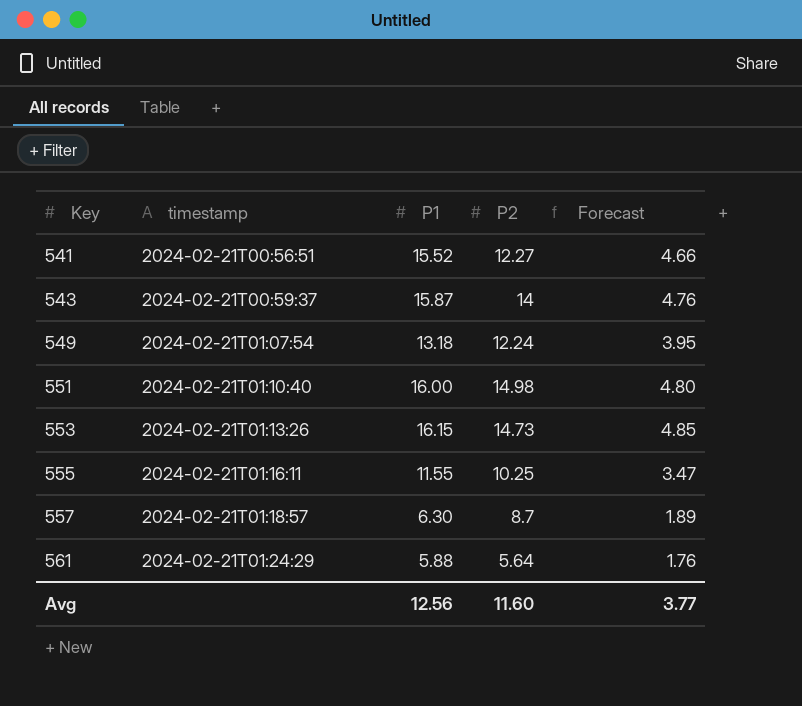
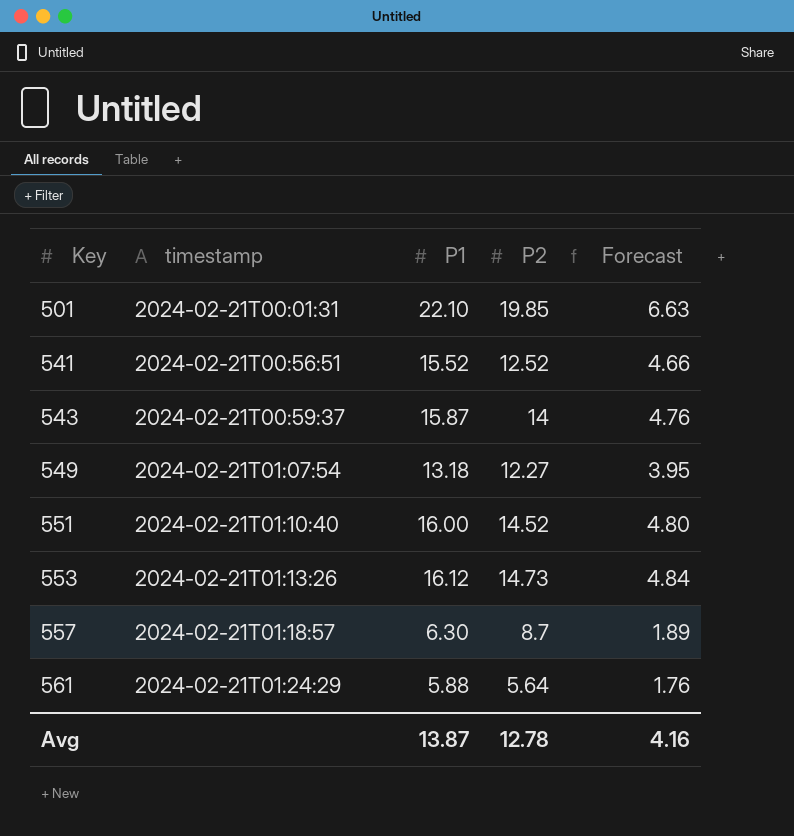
row 555: 2024-02-21T01:16:11 | 11.55 | 10.25 | 3.47 -> none
row 501: none -> 2024-02-21T00:01:31 | 22.10 | 19.85 | 6.63
541 | P2: 12.27 -> 12.52
549 | P2: 12.24 -> 12.27
551 | P2: 14.98 -> 14.52
553 | P1: 16.15 -> 16.12
553 | Forecast: 4.85 -> 4.84
Avg | P1: 12.56 -> 13.87
Avg | P2: 11.60 -> 12.78
Avg | Forecast: 3.77 -> 4.16

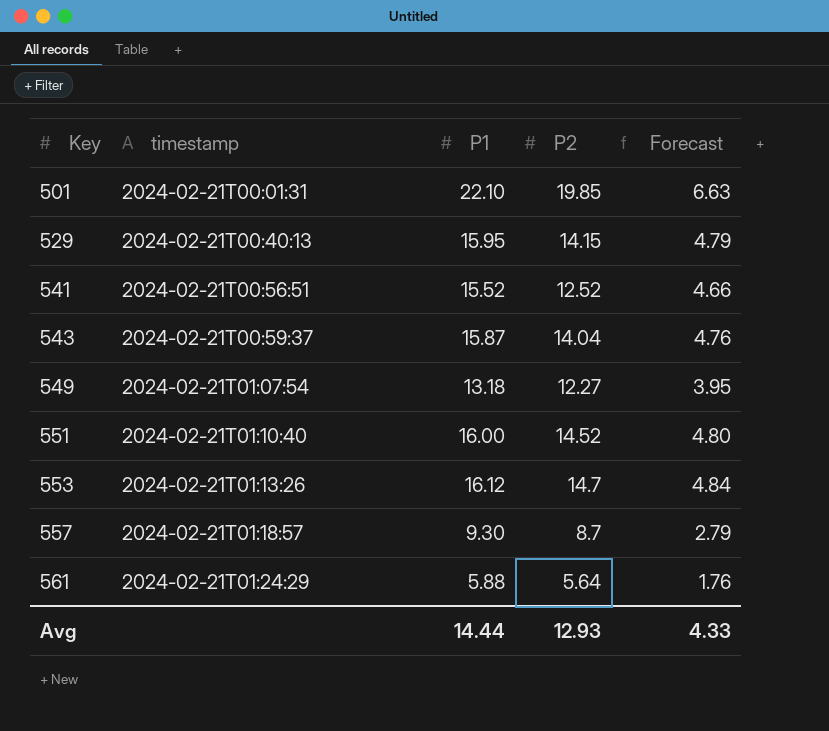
row 529: none -> 2024-02-21T00:40:13 | 15.95 | 14.15 | 4.79
543 | P2: 14 -> 14.04
553 | P2: 14.73 -> 14.7
557 | P1: 6.30 -> 9.30
557 | Forecast: 1.89 -> 2.79
Avg | P1: 13.87 -> 14.44
Avg | P2: 12.78 -> 12.93
Avg | Forecast: 4.16 -> 4.33

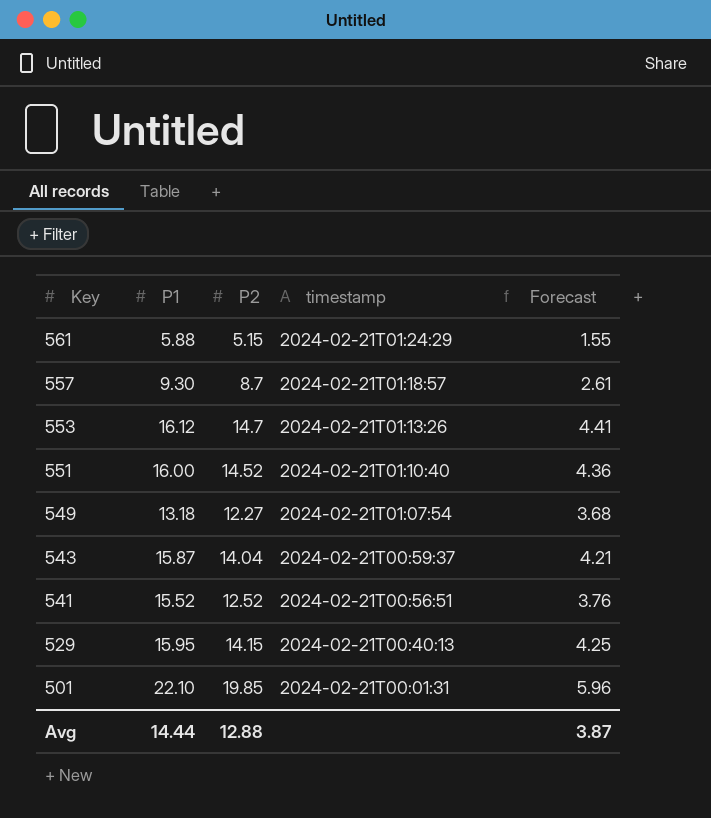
row order: Key ascending -> Key descending
column timestamp | position: 2 -> 4
column Forecast | formula: [P1] * 0.3 -> [P2] * 0.3
561 | P2: 5.64 -> 5.15
Avg | P2: 12.93 -> 12.88
Avg | Forecast: 4.33 -> 3.87

